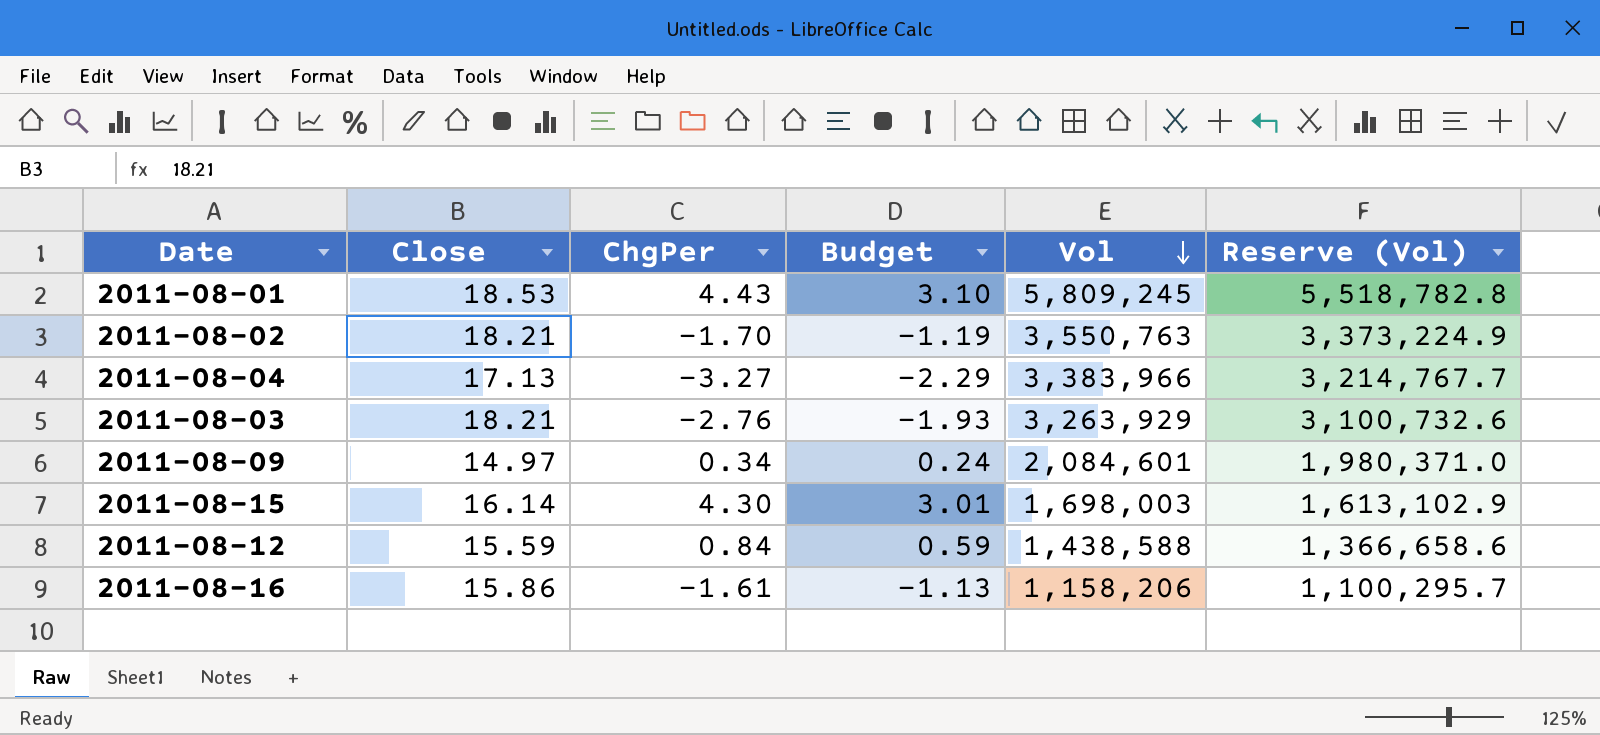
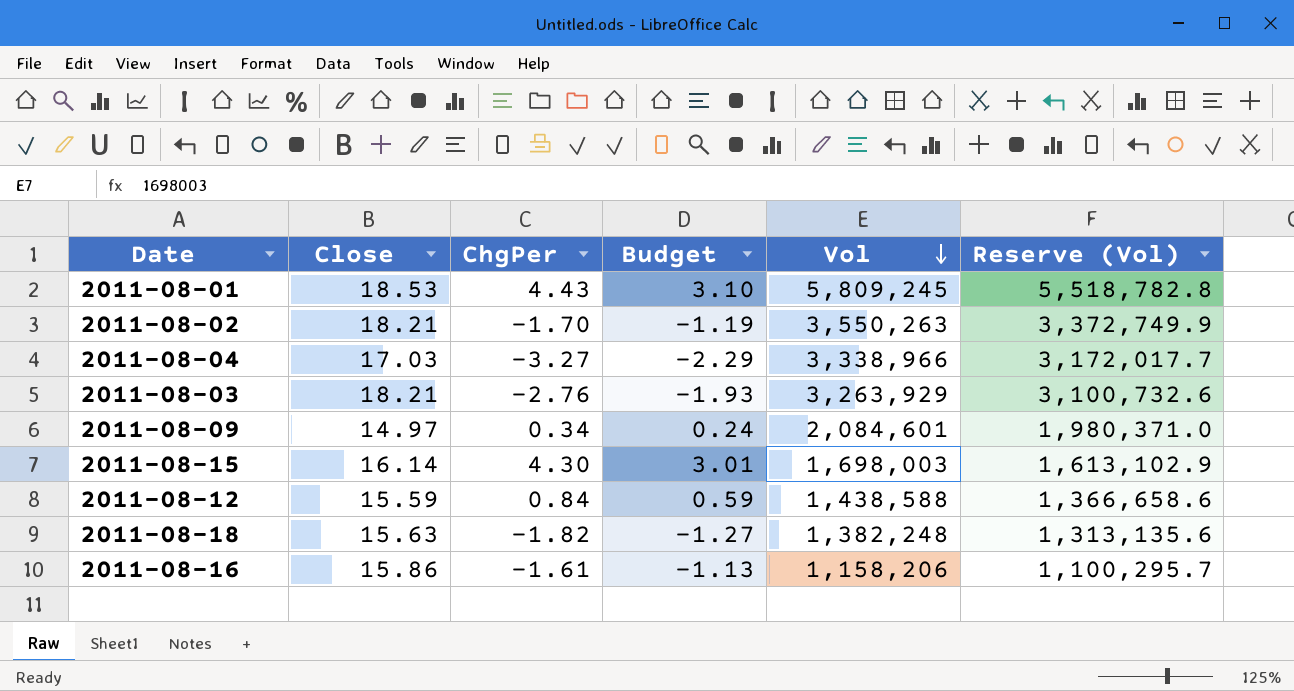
2011-08-02 | Vol: 3,550,763 -> 3,550,263
2011-08-02 | Reserve (Vol): 3,373,224.9 -> 3,372,749.9
2011-08-04 | Close: 17.13 -> 17.03
2011-08-04 | Vol: 3,383,966 -> 3,338,966
2011-08-04 | Reserve (Vol): 3,214,767.7 -> 3,172,017.7
row 2011-08-18: none -> 15.63 | -1.82 | -1.27 | 1,382,248 | 1,313,135.6

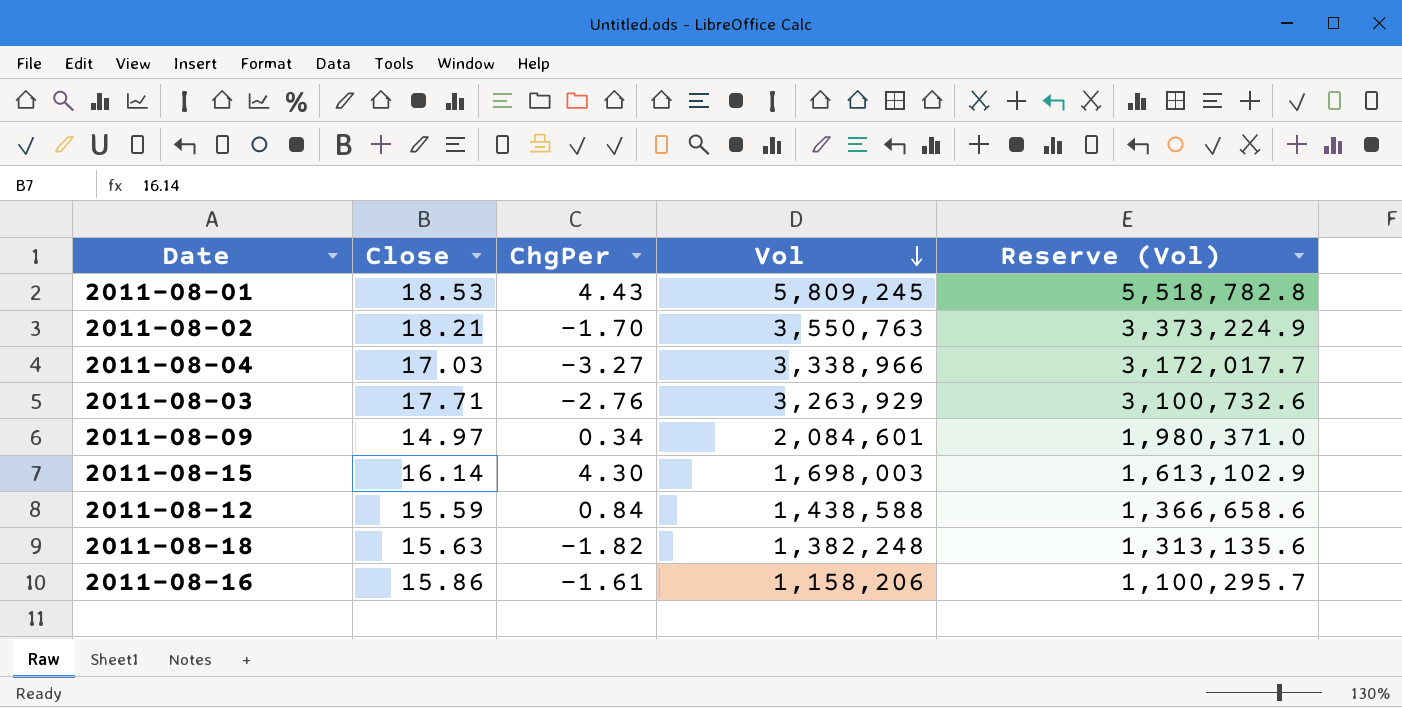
column Budget | formula: [ChgPer] * 0.7 -> none
2011-08-02 | Vol: 3,550,263 -> 3,550,763
2011-08-02 | Reserve (Vol): 3,372,749.9 -> 3,373,224.9
2011-08-03 | Close: 18.21 -> 17.71

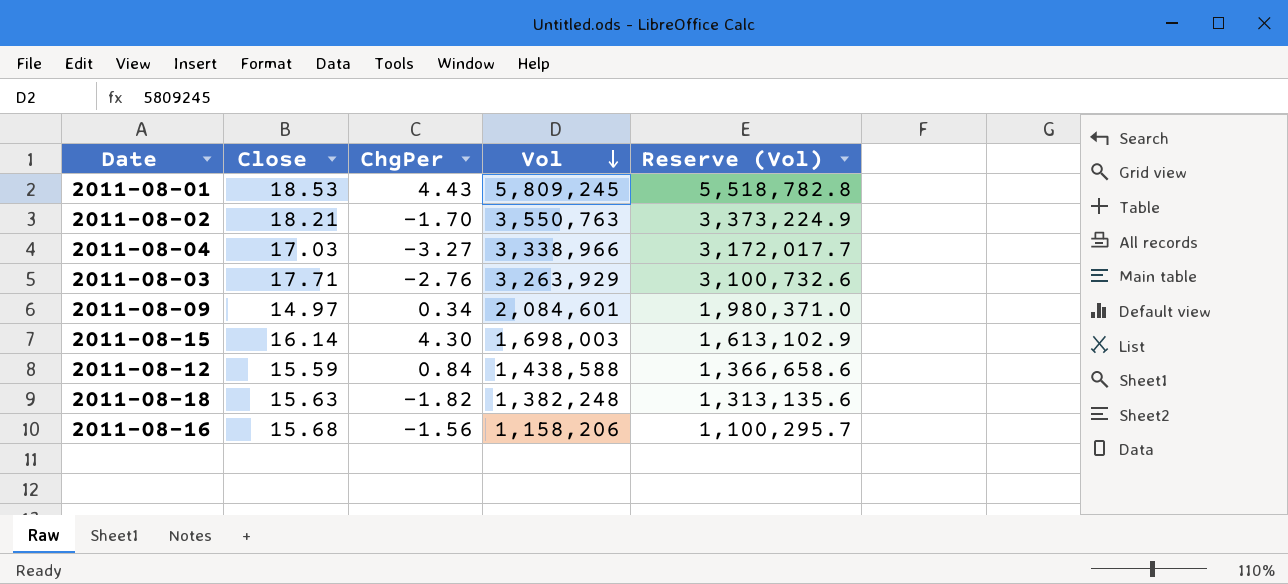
2011-08-16 | Close: 15.86 -> 15.68
2011-08-16 | ChgPer: -1.61 -> -1.56

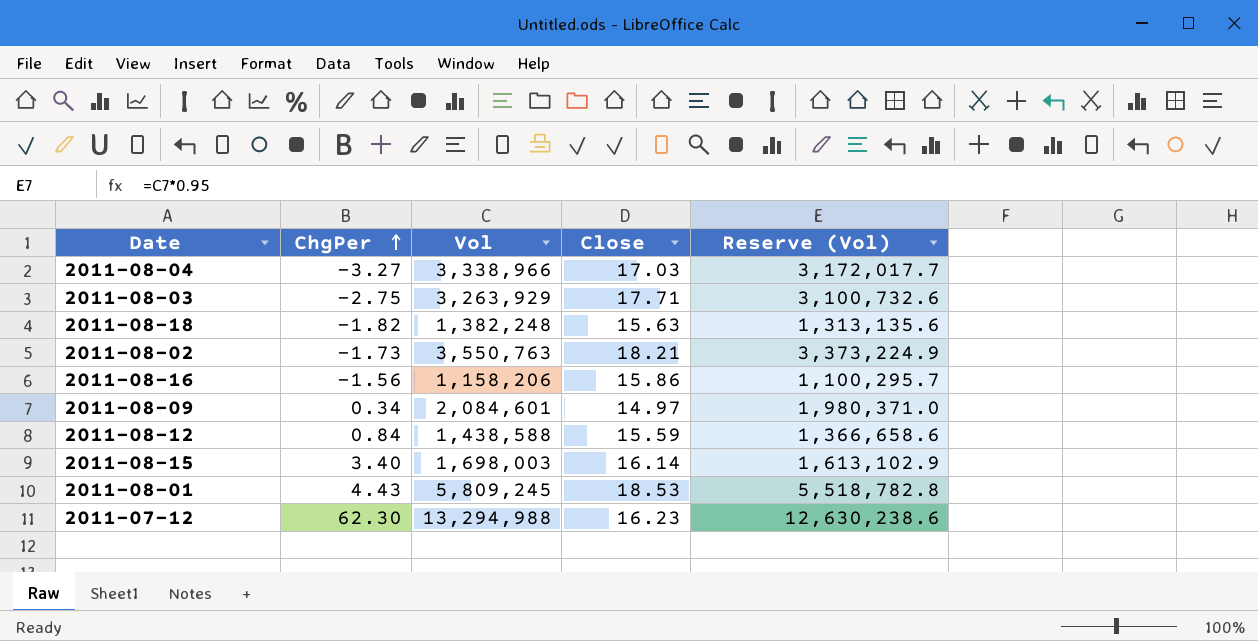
row order: Vol descending -> ChgPer ascending
column Close | position: 2 -> 4
2011-08-03 | ChgPer: -2.76 -> -2.75
2011-08-02 | ChgPer: -1.70 -> -1.73
2011-08-16 | Close: 15.68 -> 15.86
2011-08-15 | ChgPer: 4.30 -> 3.40
row 2011-07-12: none -> 62.30 | 13,294,988 | 16.23 | 12,630,238.6

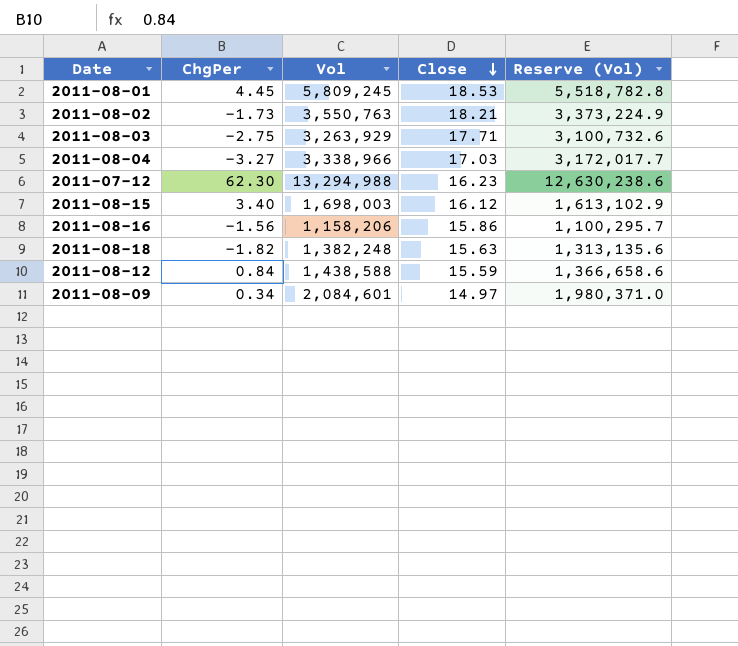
row order: ChgPer ascending -> Close descending
2011-08-01 | ChgPer: 4.43 -> 4.45
2011-08-15 | Close: 16.14 -> 16.12

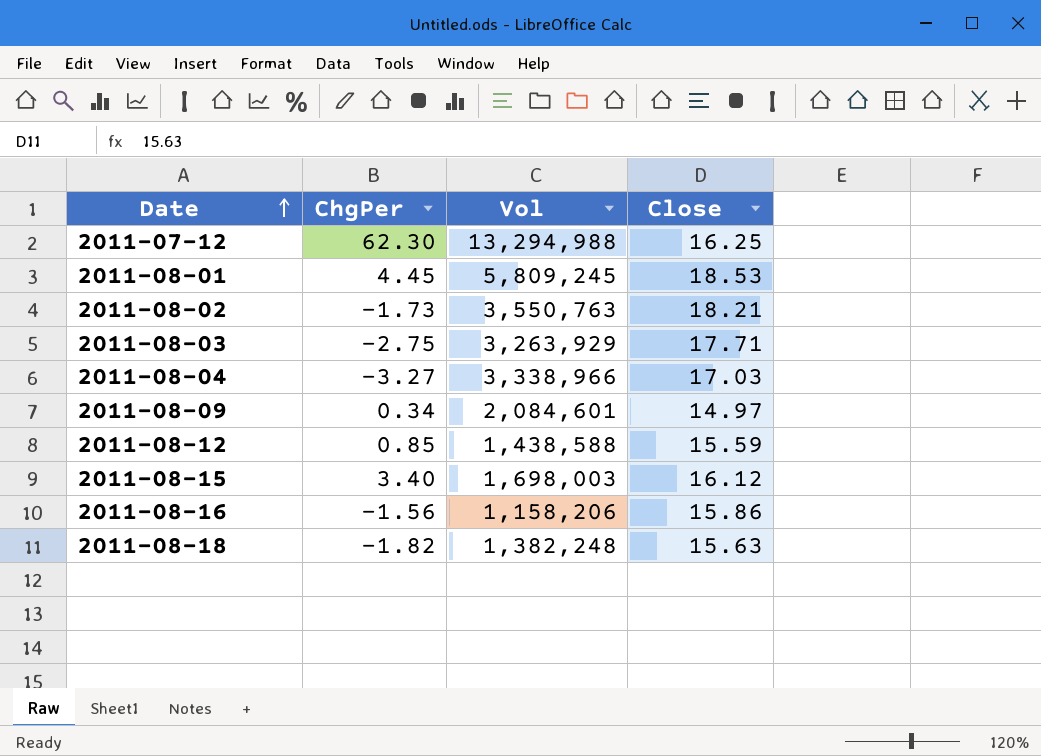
row order: Close descending -> Date ascending
column Reserve (Vol) | formula: [Vol] * 0.95 -> none
2011-07-12 | Close: 16.23 -> 16.25
2011-08-12 | ChgPer: 0.84 -> 0.85

